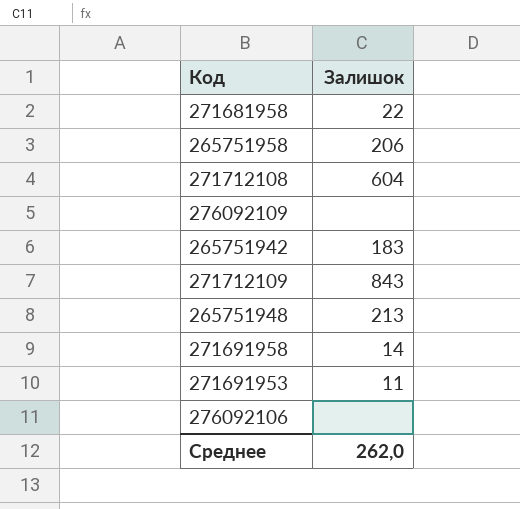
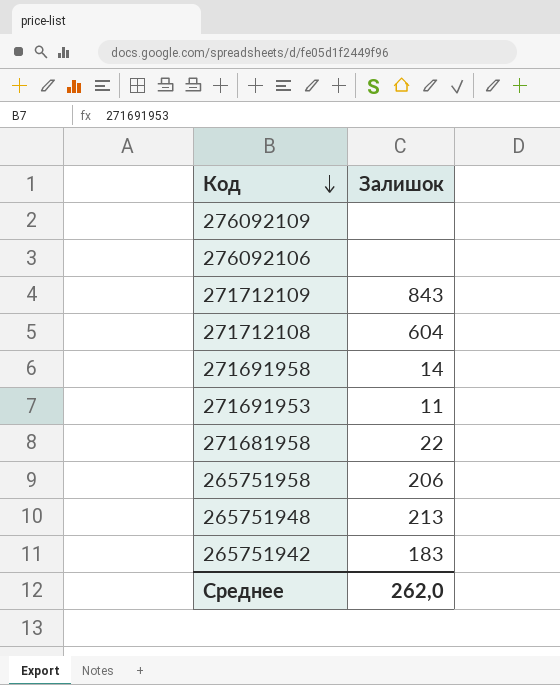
row order: none -> Код descending

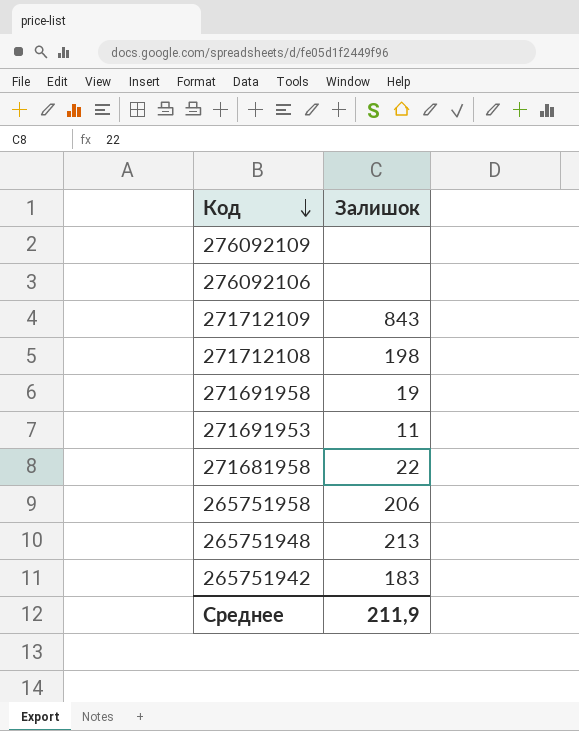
271712108 | Залишок: 604 -> 198
271691958 | Залишок: 14 -> 19
Среднее | Залишок: 262,0 -> 211,9

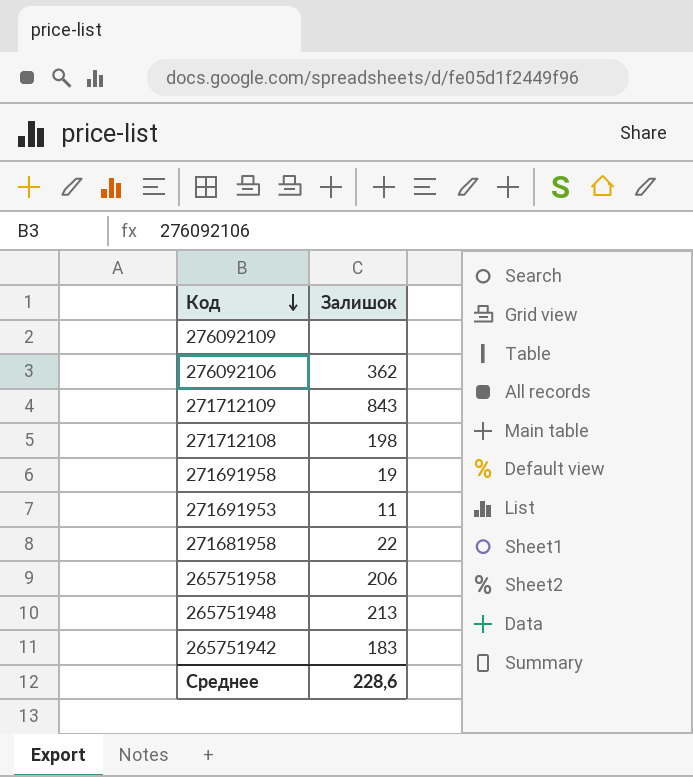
276092106 | Залишок: none -> 362
Среднее | Залишок: 211,9 -> 228,6

